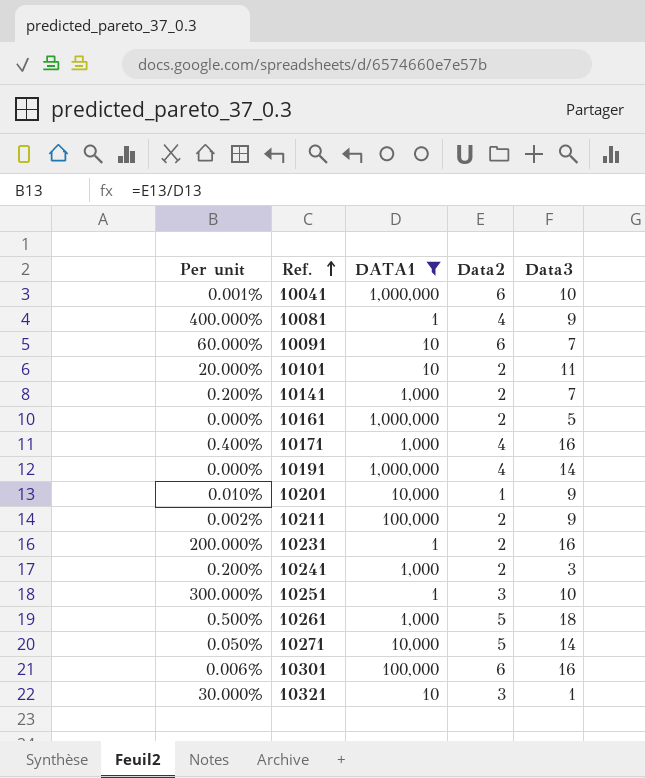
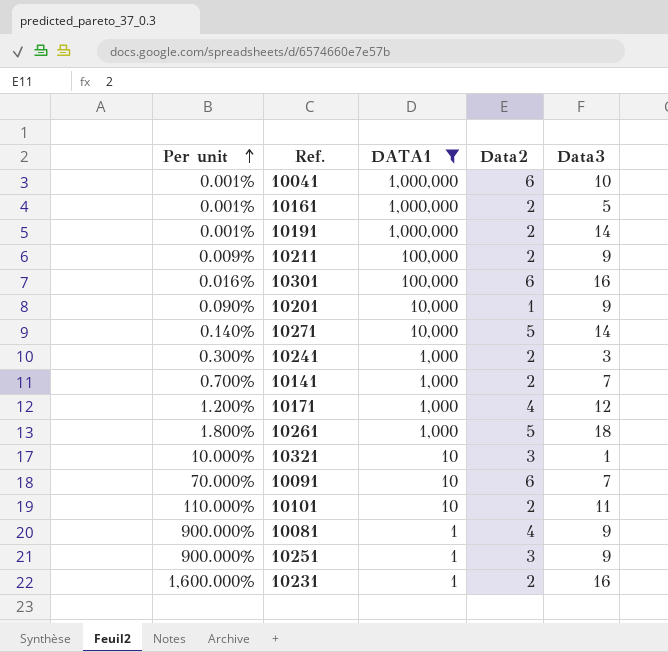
row order: Ref. ascending -> Per unit ascending
column Per unit | formula: [Data2] / [DATA1] -> [Data3] / [DATA1]
10191 | Data2: 4 -> 2
10171 | Data3: 16 -> 12
10251 | Data3: 10 -> 9

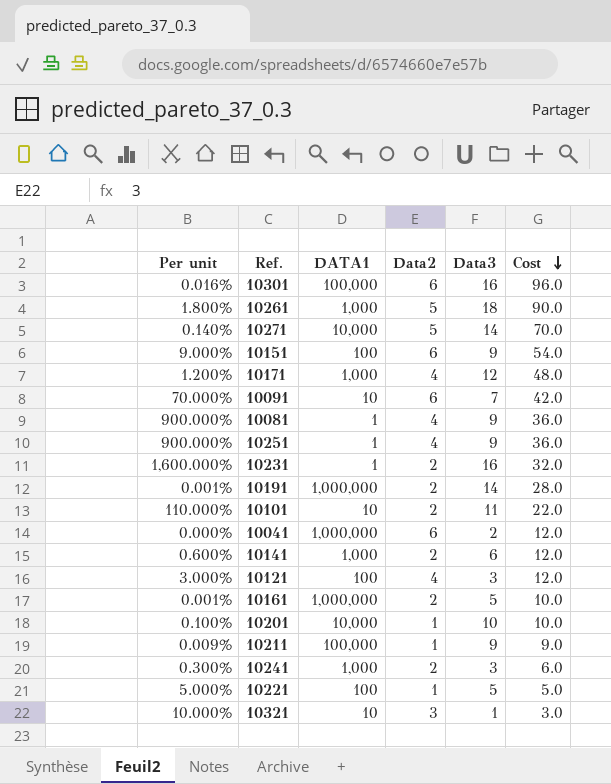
filter: DATA1 != 100 -> none
row order: Per unit ascending -> Cost descending
column Cost | formula: none -> [Data2] * [Data3]
10251 | Data2: 3 -> 4
10041 | Per unit: 0.001% -> 0.000%
10041 | Data3: 10 -> 2
10141 | Per unit: 0.700% -> 0.600%
10141 | Data3: 7 -> 6
10201 | Per unit: 0.090% -> 0.100%
10201 | Data3: 9 -> 10
10211 | Data2: 2 -> 1

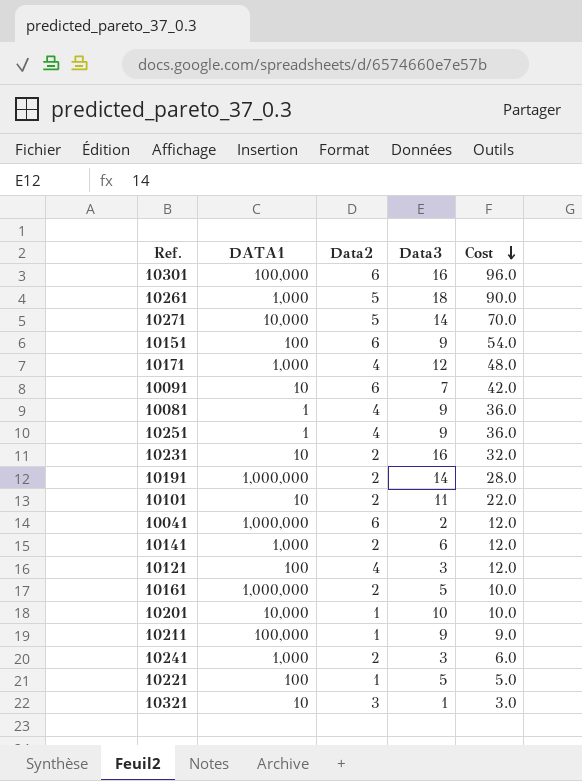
column Per unit | formula: [Data3] / [DATA1] -> none
10231 | DATA1: 1 -> 10

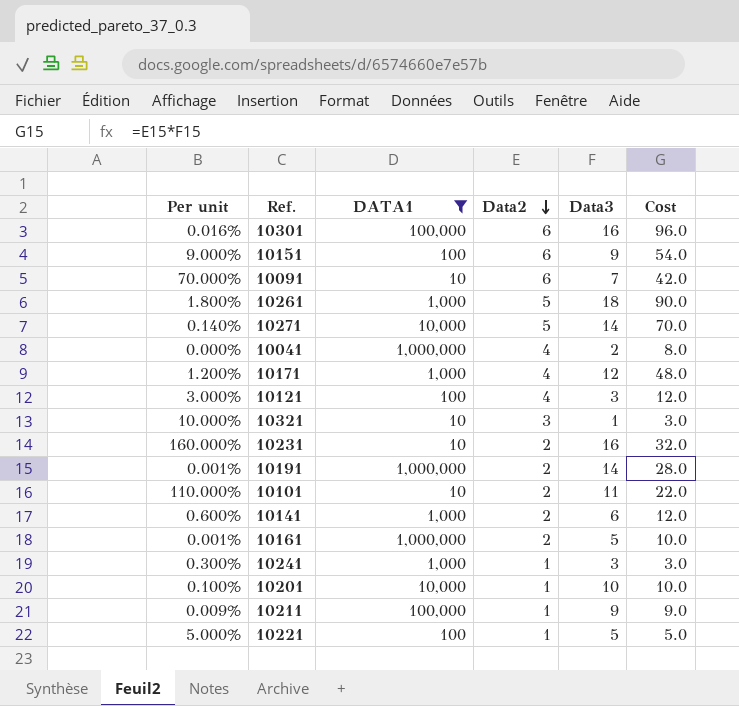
filter: none -> DATA1 != 1
row order: Cost descending -> Data2 descending
column Per unit | formula: none -> [Data3] / [DATA1]
10041 | Data2: 6 -> 4
10041 | Cost: 12.0 -> 8.0
10241 | Data2: 2 -> 1
10241 | Cost: 6.0 -> 3.0

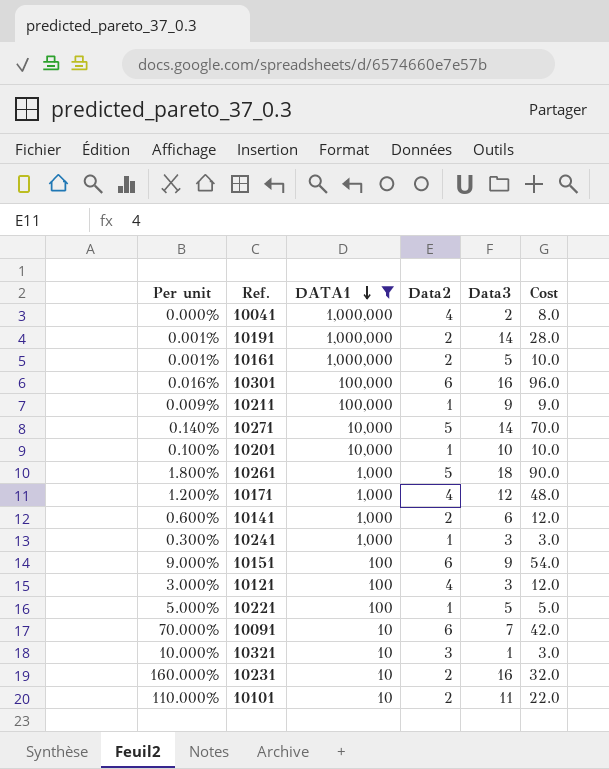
row order: Data2 descending -> DATA1 descending

